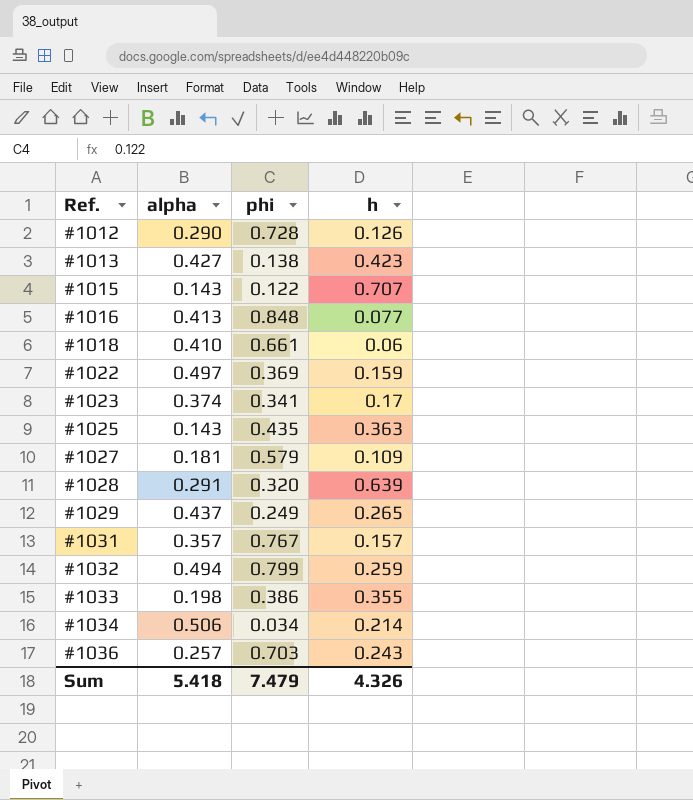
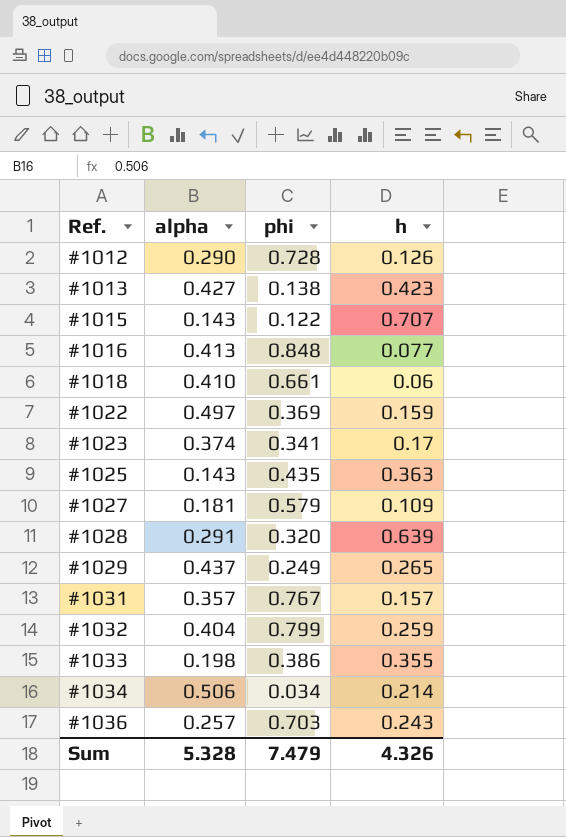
#1032 | alpha: 0.494 -> 0.404
Sum | alpha: 5.418 -> 5.328

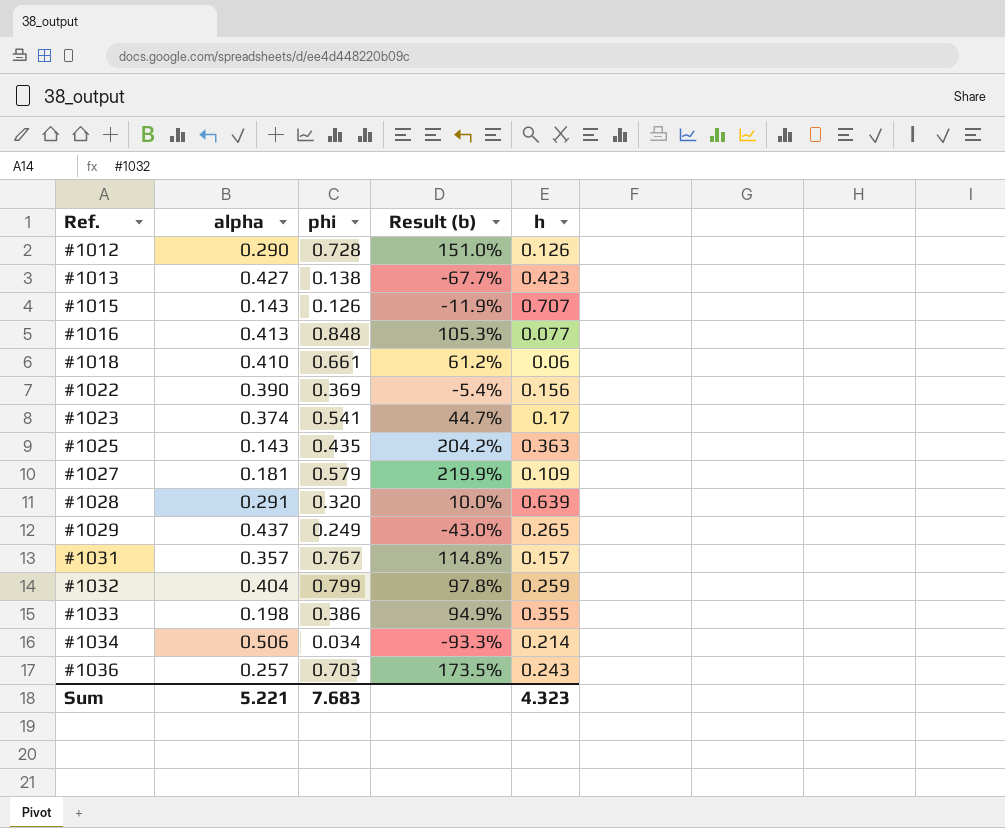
column Result (b) | formula: none -> ([phi] - [alpha]) / [alpha]
#1015 | phi: 0.122 -> 0.126
#1022 | alpha: 0.497 -> 0.390
#1022 | h: 0.159 -> 0.156
#1023 | phi: 0.341 -> 0.541
Sum | alpha: 5.328 -> 5.221
Sum | phi: 7.479 -> 7.683
Sum | h: 4.326 -> 4.323

